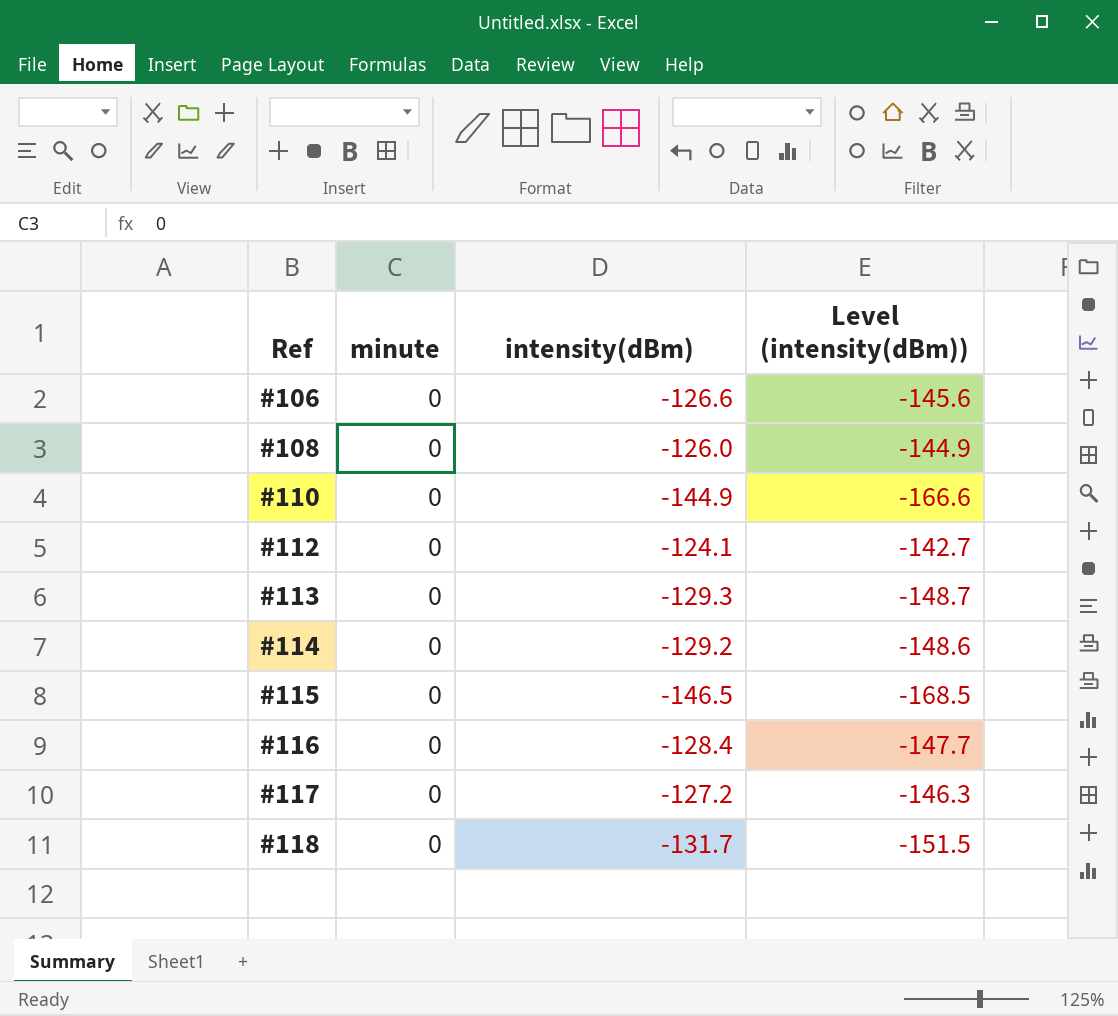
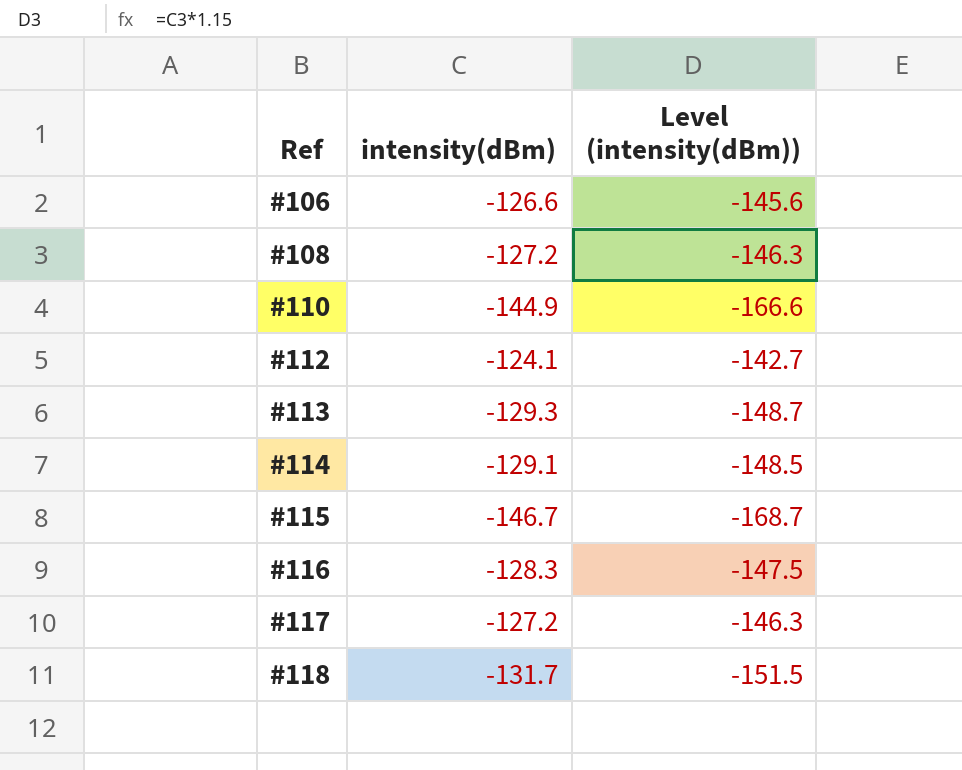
column minute | position: 2 -> none
#108 | intensity(dBm): -126.0 -> -127.2
#108 | Level (intensity(dBm)): -144.9 -> -146.3
#114 | intensity(dBm): -129.2 -> -129.1
#114 | Level (intensity(dBm)): -148.6 -> -148.5
#115 | intensity(dBm): -146.5 -> -146.7
#115 | Level (intensity(dBm)): -168.5 -> -168.7
#116 | intensity(dBm): -128.4 -> -128.3
#116 | Level (intensity(dBm)): -147.7 -> -147.5

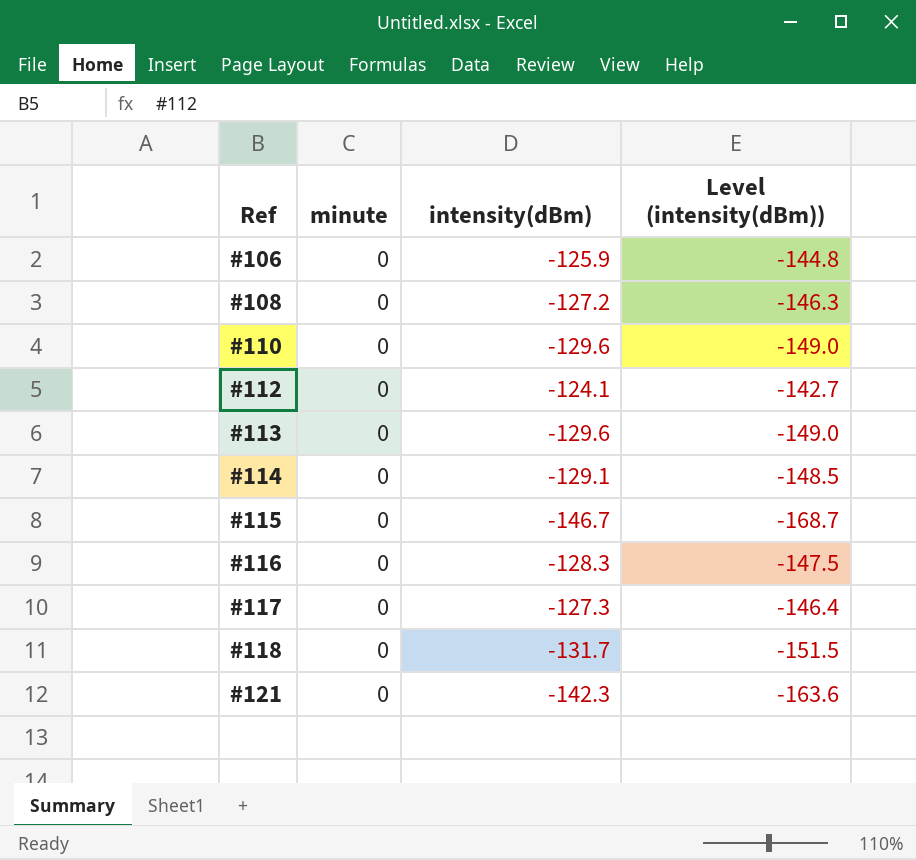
column minute | position: none -> 2
#106 | intensity(dBm): -126.6 -> -125.9
#106 | Level (intensity(dBm)): -145.6 -> -144.8
#110 | intensity(dBm): -144.9 -> -129.6
#110 | Level (intensity(dBm)): -166.6 -> -149.0
#113 | intensity(dBm): -129.3 -> -129.6
#113 | Level (intensity(dBm)): -148.7 -> -149.0
#117 | intensity(dBm): -127.2 -> -127.3
#117 | Level (intensity(dBm)): -146.3 -> -146.4
row #121: none -> 0 | -142.3 | -163.6

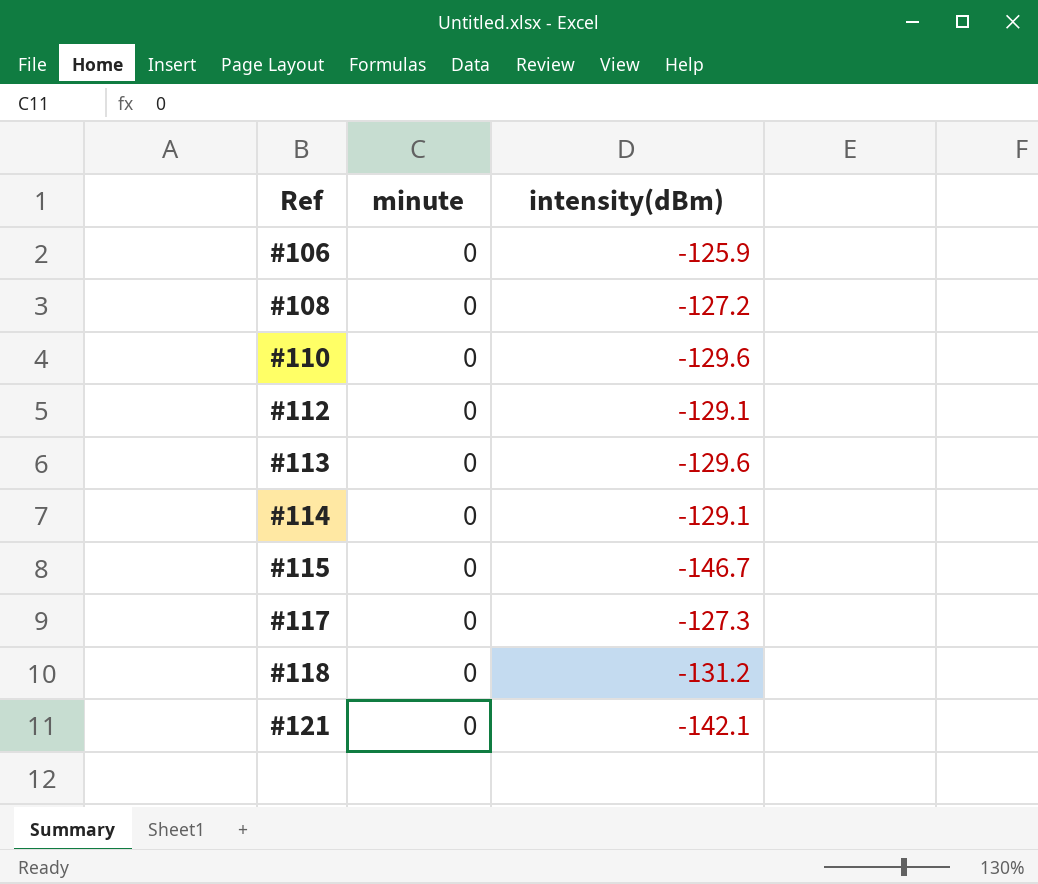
column Level (intensity(dBm)) | formula: [intensity(dBm)] * 1.15 -> none
row #116: 0 | -128.3 | -147.5 -> none
#112 | intensity(dBm): -124.1 -> -129.1
#118 | intensity(dBm): -131.7 -> -131.2
#121 | intensity(dBm): -142.3 -> -142.1

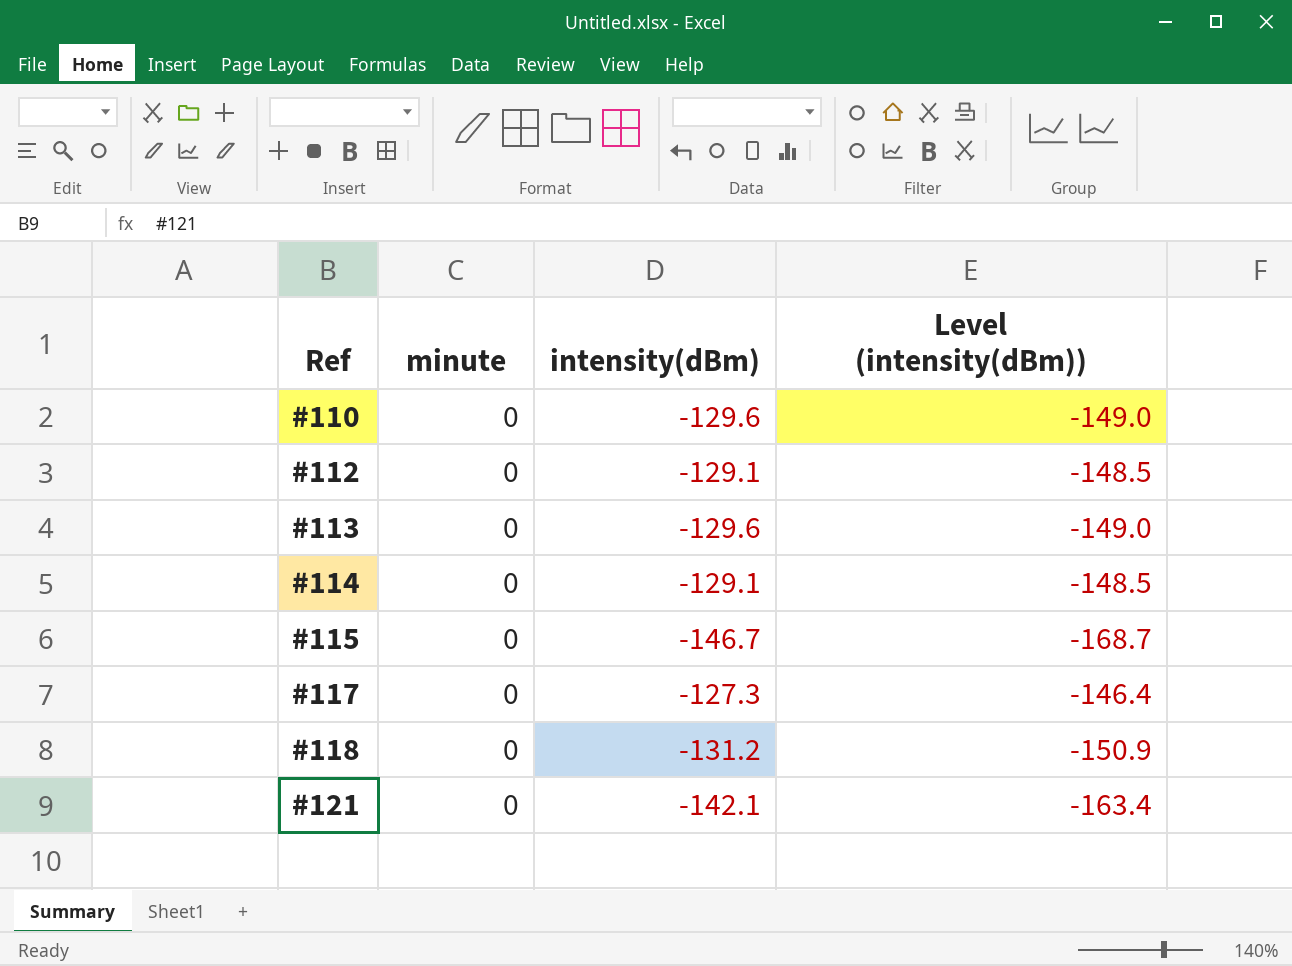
column Level (intensity(dBm)) | formula: none -> [intensity(dBm)] * 1.15
row #106: 0 | -125.9 -> none
row #108: 0 | -127.2 -> none

